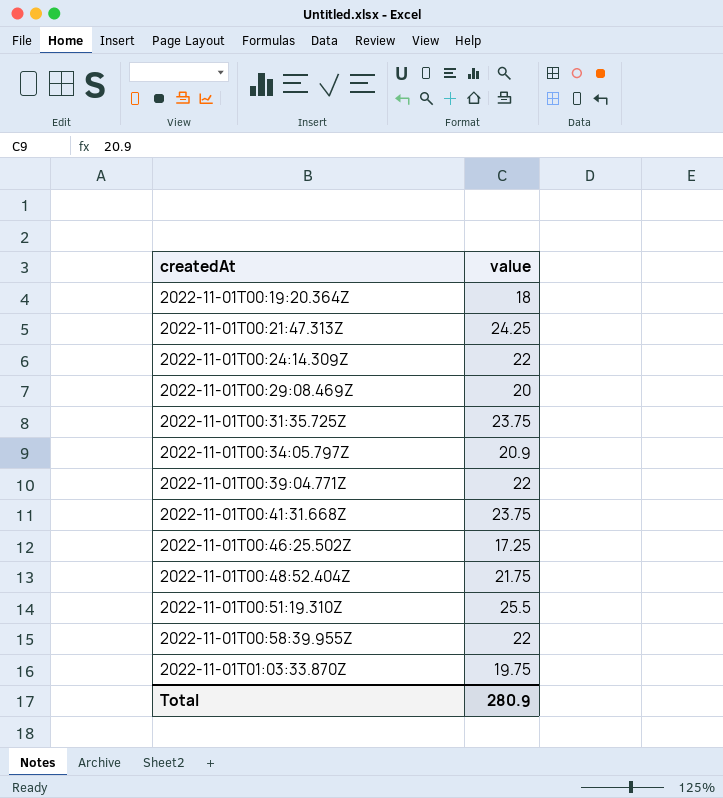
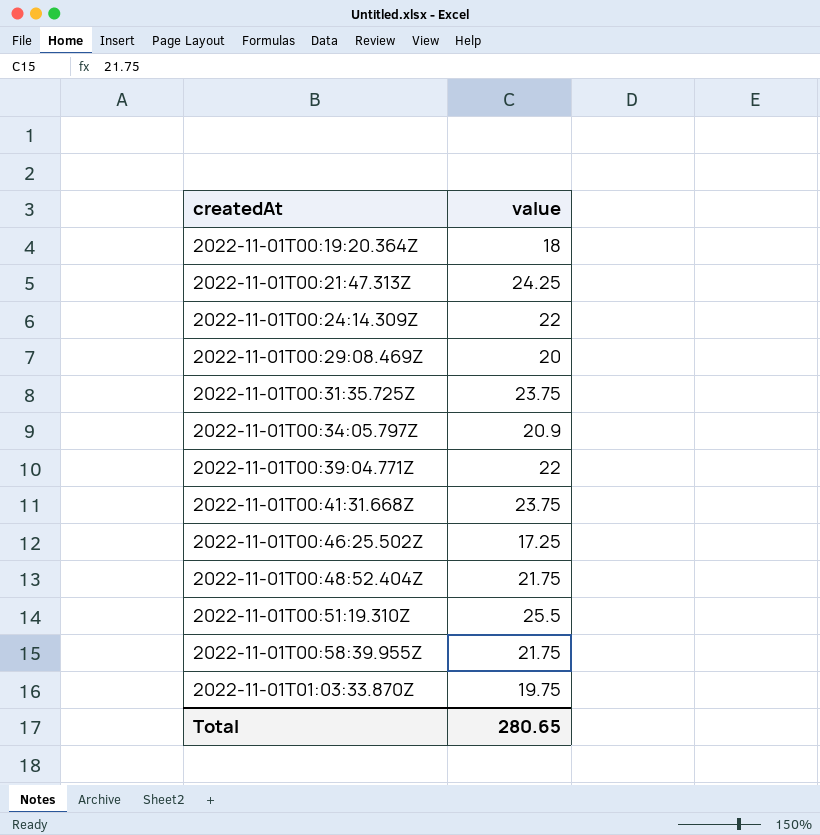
2022-11-01T00:58:39.955Z | value: 22 -> 21.75
Total | value: 280.9 -> 280.65

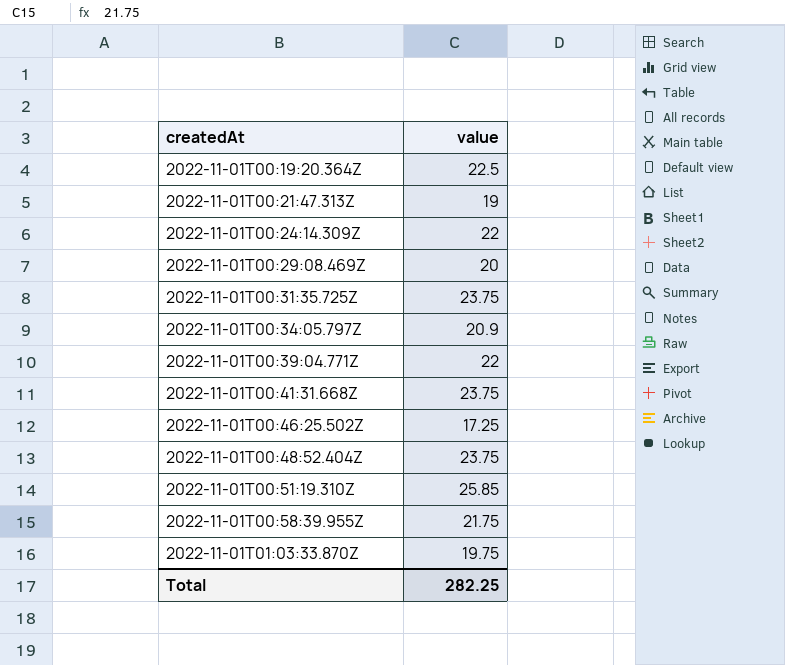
2022-11-01T00:19:20.364Z | value: 18 -> 22.5
2022-11-01T00:21:47.313Z | value: 24.25 -> 19
2022-11-01T00:48:52.404Z | value: 21.75 -> 23.75
2022-11-01T00:51:19.310Z | value: 25.5 -> 25.85
Total | value: 280.65 -> 282.25

